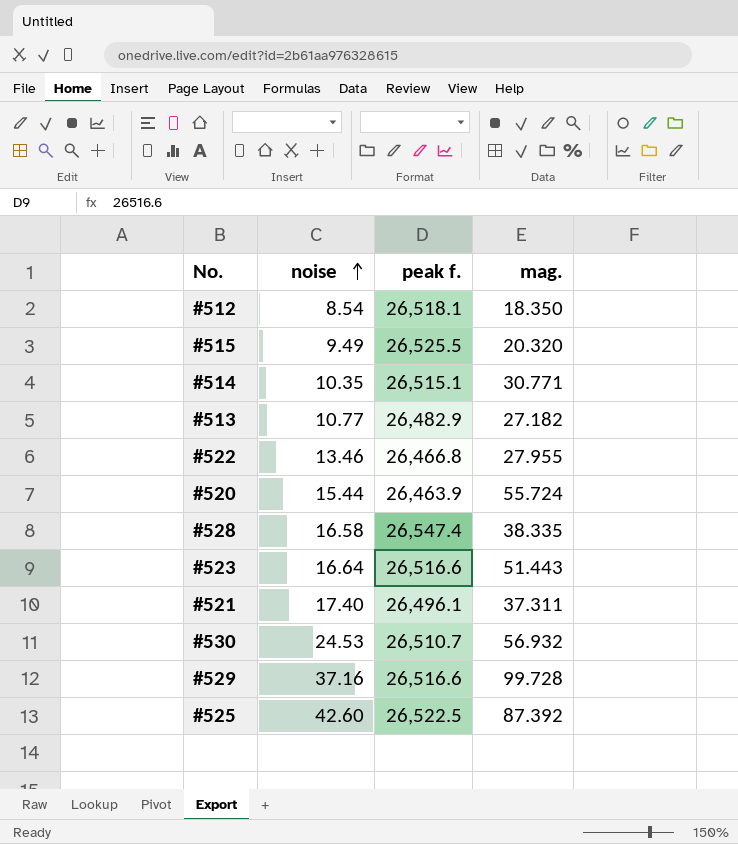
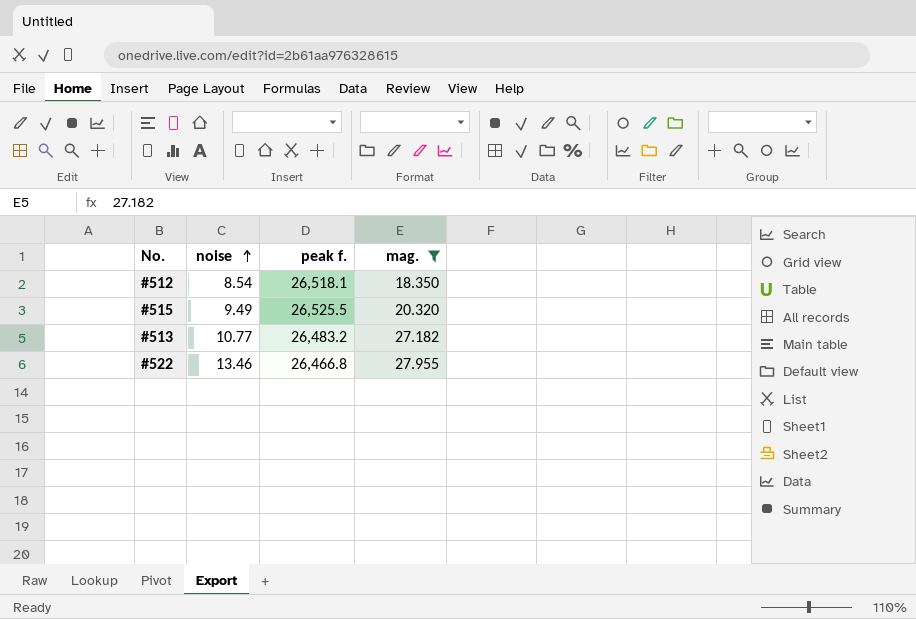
filter: none -> mag. <= 27.955
#513 | peak f.: 26,482.9 -> 26,483.2

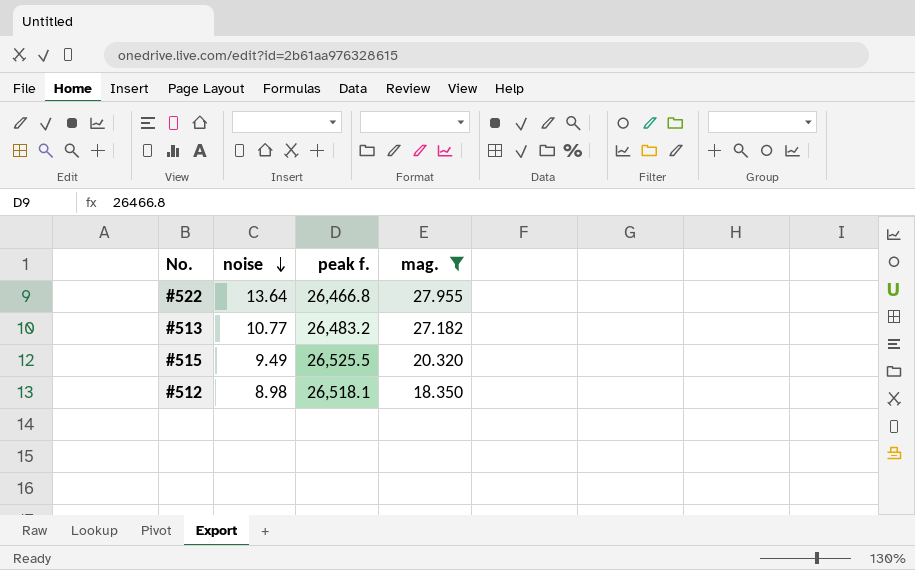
row order: noise ascending -> noise descending
#522 | noise: 13.46 -> 13.64
#512 | noise: 8.54 -> 8.98

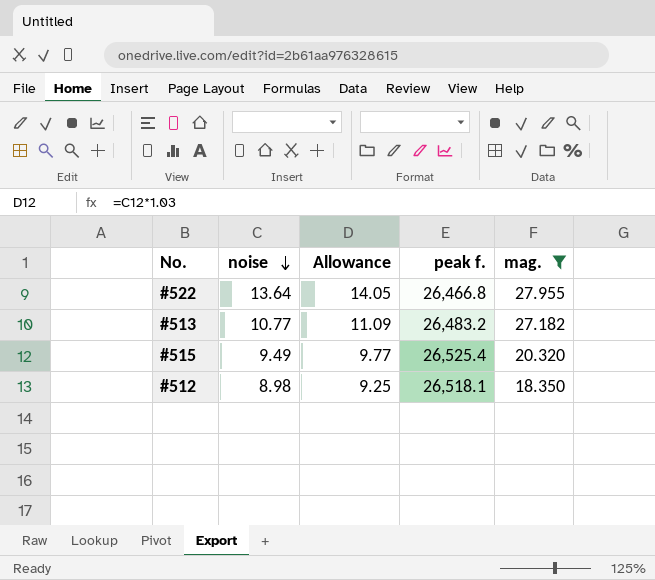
column Allowance | formula: none -> [noise] * 1.03
#515 | peak f.: 26,525.5 -> 26,525.4

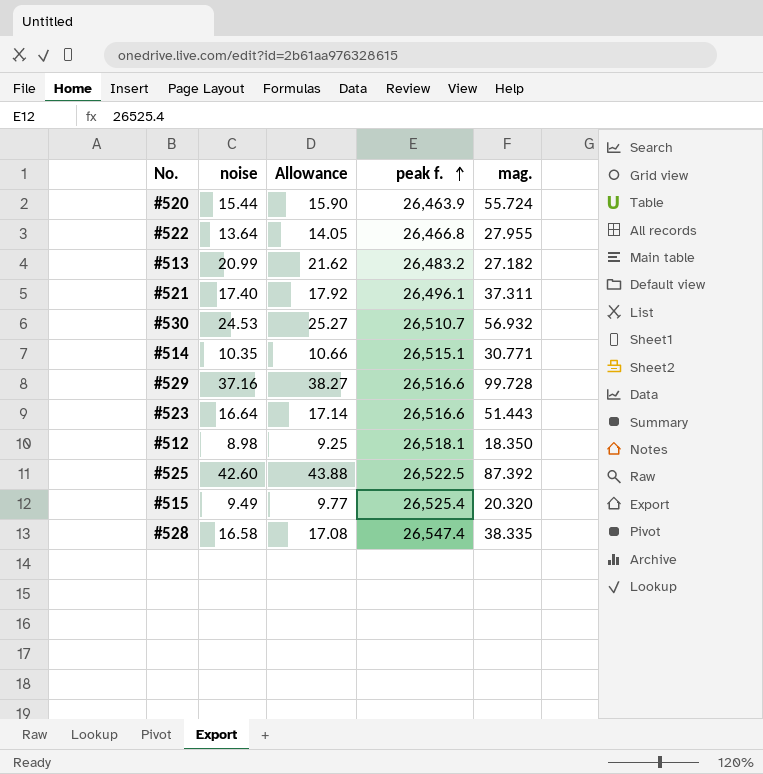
filter: mag. <= 27.955 -> none
row order: noise descending -> peak f. ascending
#513 | noise: 10.77 -> 20.99
#513 | Allowance: 11.09 -> 21.62

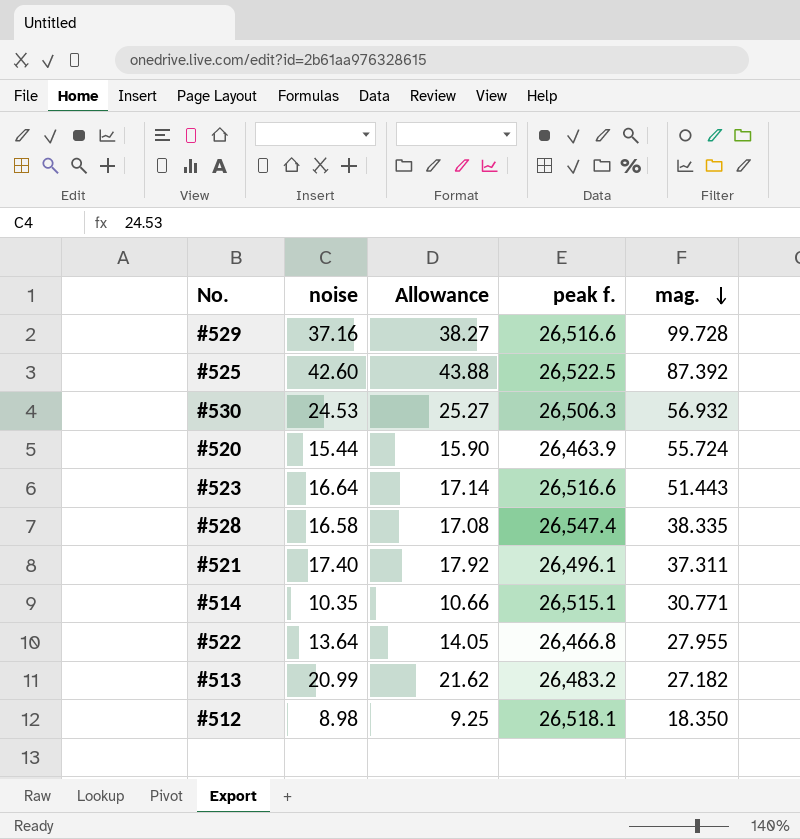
row order: peak f. ascending -> mag. descending
row #515: 9.49 | 9.77 | 26,525.4 | 20.320 -> none
#530 | peak f.: 26,510.7 -> 26,506.3

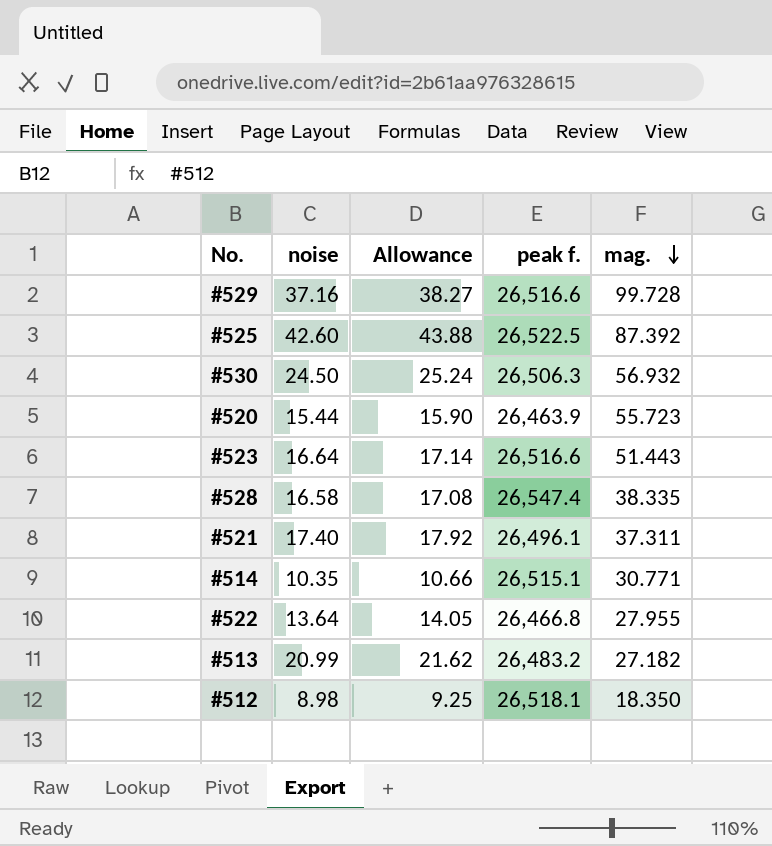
#530 | noise: 24.53 -> 24.50
#530 | Allowance: 25.27 -> 25.24
#520 | mag.: 55.724 -> 55.723

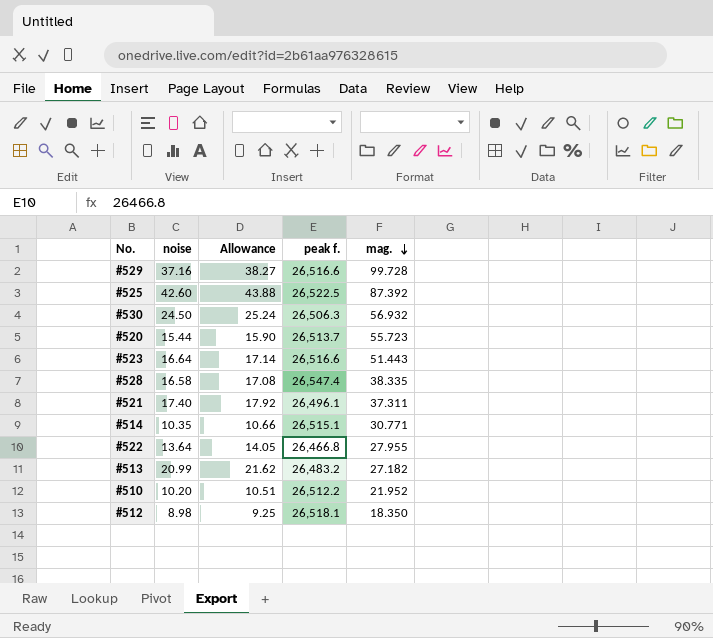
#520 | peak f.: 26,463.9 -> 26,513.7
row #510: none -> 10.20 | 10.51 | 26,512.2 | 21.952

